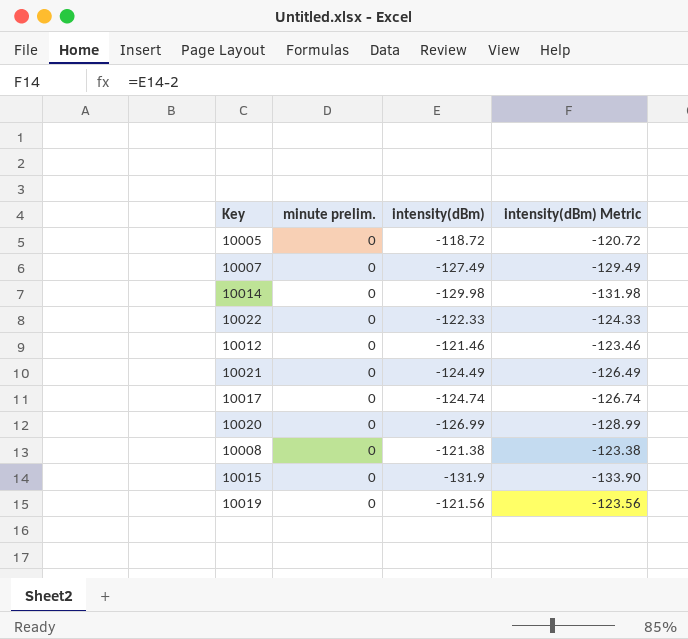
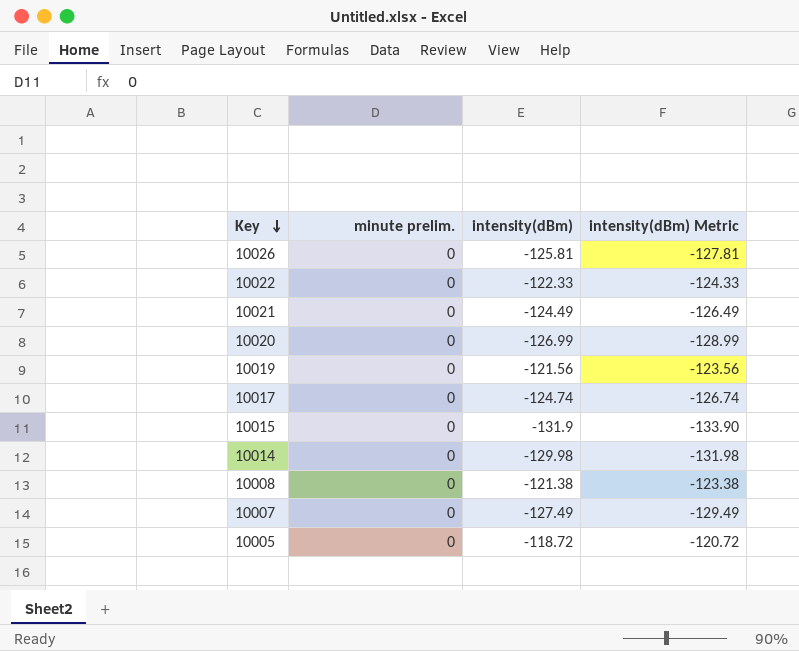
row order: none -> Key descending
row 10012: 0 | -121.46 | -123.46 -> none
row 10026: none -> 0 | -125.81 | -127.81

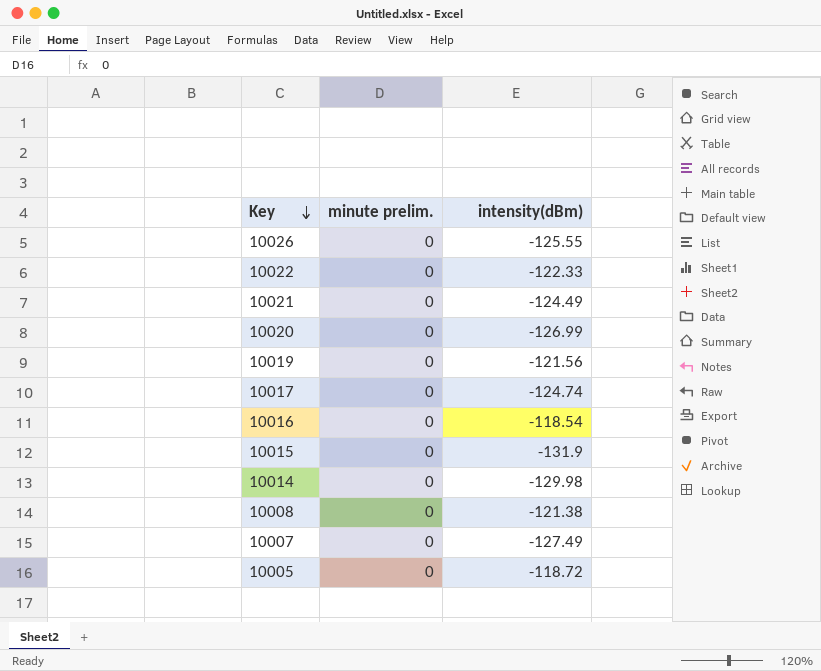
column intensity(dBm) Metric | formula: [intensity(dBm)] - 2 -> none
10026 | intensity(dBm): -125.81 -> -125.55
row 10016: none -> 0 | -118.54

